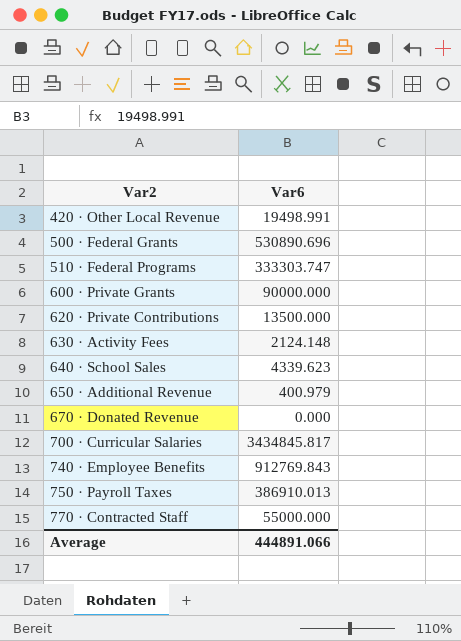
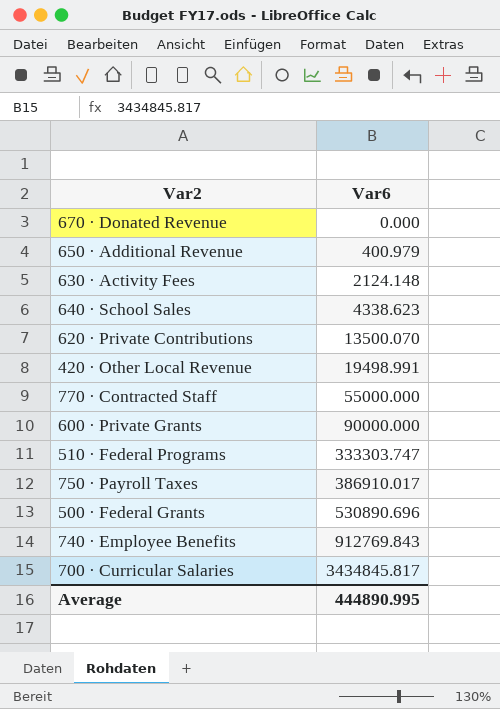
row order: Var2 ascending -> Var6 ascending
640 · School Sales | Var6: 4339.623 -> 4338.623
620 · Private Contributions | Var6: 13500.000 -> 13500.070
750 · Payroll Taxes | Var6: 386910.013 -> 386910.017
Average | Var6: 444891.066 -> 444890.995

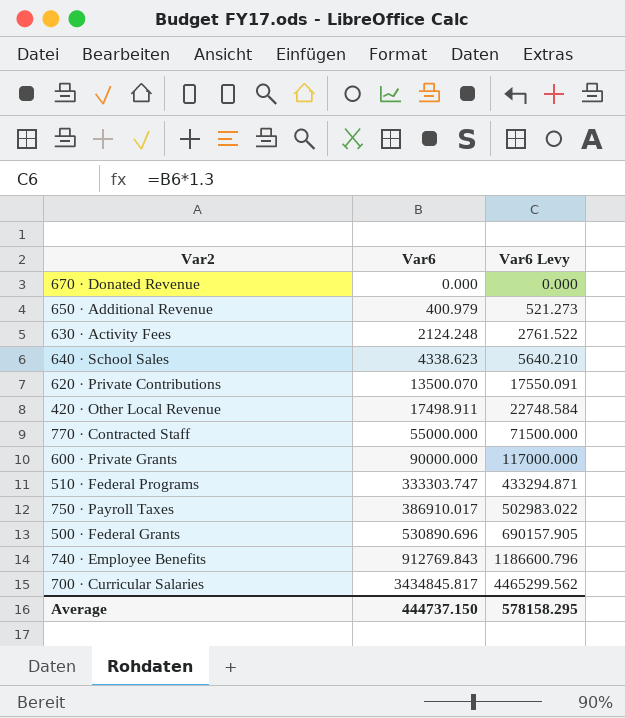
column Var6 Levy | formula: none -> [Var6] * 1.3
630 · Activity Fees | Var6: 2124.148 -> 2124.248
420 · Other Local Revenue | Var6: 19498.991 -> 17498.911
Average | Var6: 444890.995 -> 444737.150

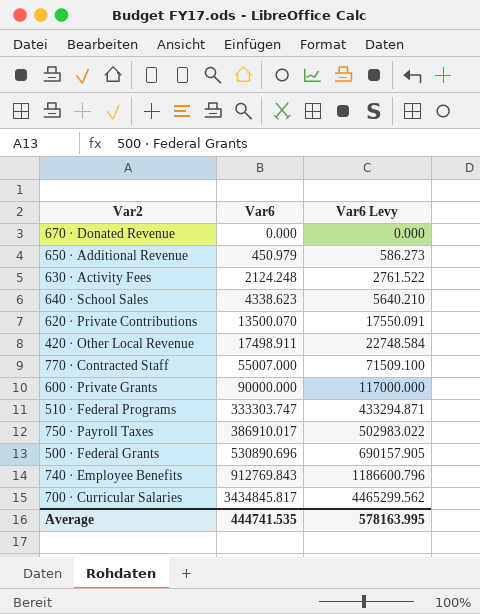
650 · Additional Revenue | Var6: 400.979 -> 450.979
650 · Additional Revenue | Var6 Levy: 521.273 -> 586.273
770 · Contracted Staff | Var6: 55000.000 -> 55007.000
770 · Contracted Staff | Var6 Levy: 71500.000 -> 71509.100
Average | Var6: 444737.150 -> 444741.535
Average | Var6 Levy: 578158.295 -> 578163.995

